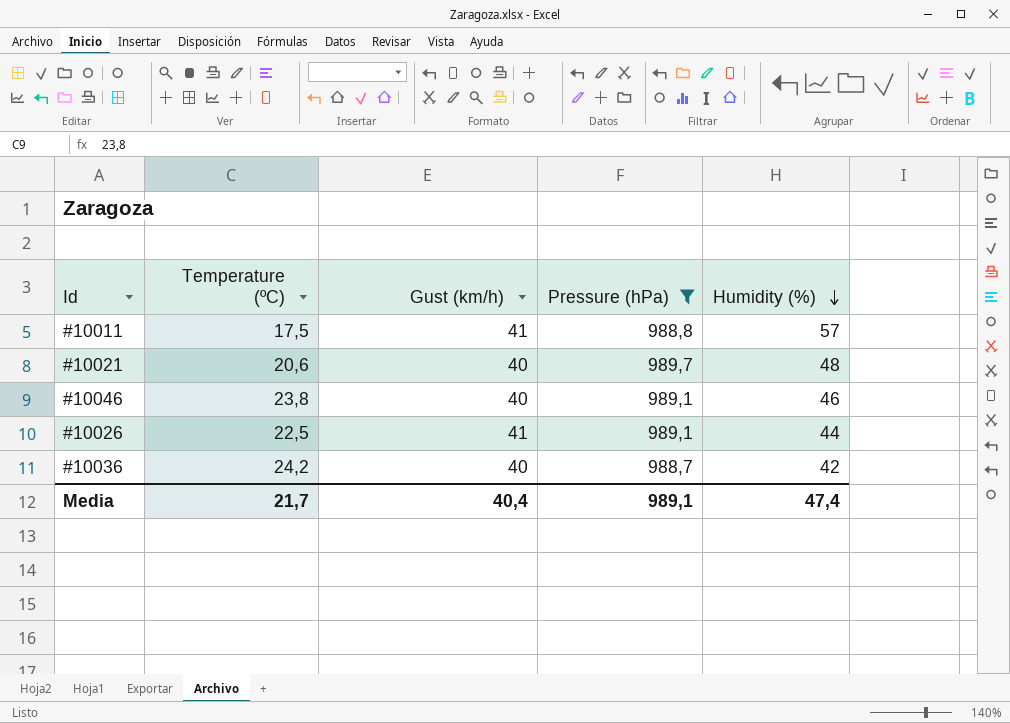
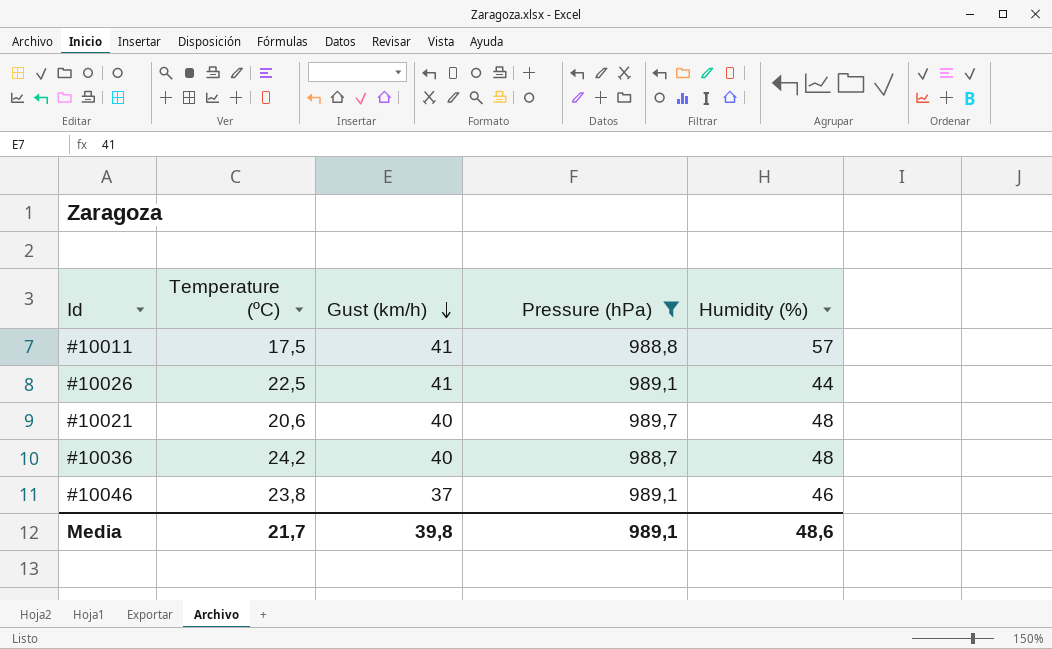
row order: Humidity (%) descending -> Gust (km/h) descending
#10036 | Humidity (%): 42 -> 48
#10046 | Gust (km/h): 40 -> 37
Media | Gust (km/h): 40,4 -> 39,8
Media | Humidity (%): 47,4 -> 48,6

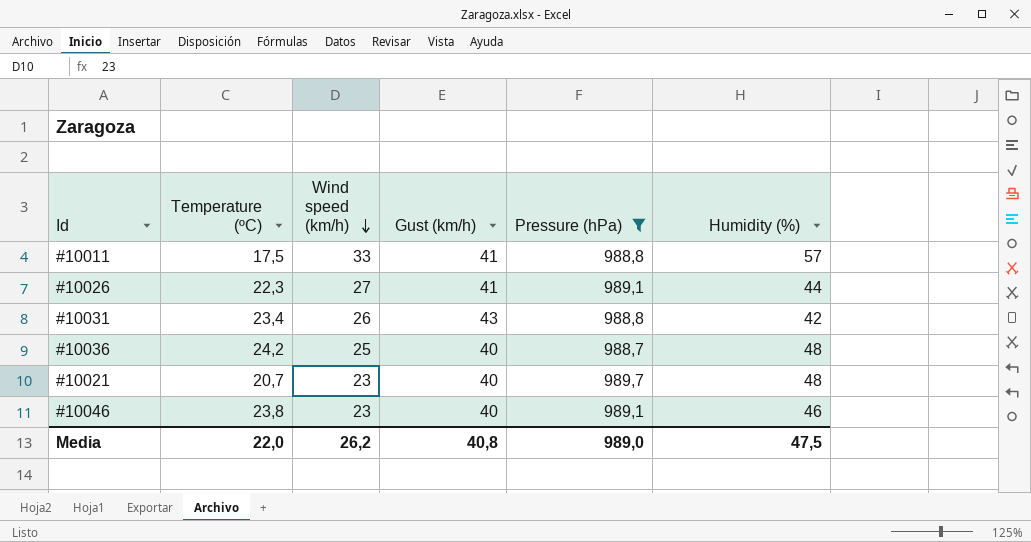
row order: Gust (km/h) descending -> Wind speed (km/h) descending
column Wind speed (km/h) | position: none -> 3
#10026 | Temperature (ºC): 22,5 -> 22,3
row #10031: none -> 23,4 | 26 | 43 | 988,8 | 42
#10021 | Temperature (ºC): 20,6 -> 20,7
#10046 | Gust (km/h): 37 -> 40
Media | Temperature (ºC): 21,7 -> 22,0
Media | Gust (km/h): 39,8 -> 40,8
Media | Pressure (hPa): 989,1 -> 989,0
Media | Humidity (%): 48,6 -> 47,5

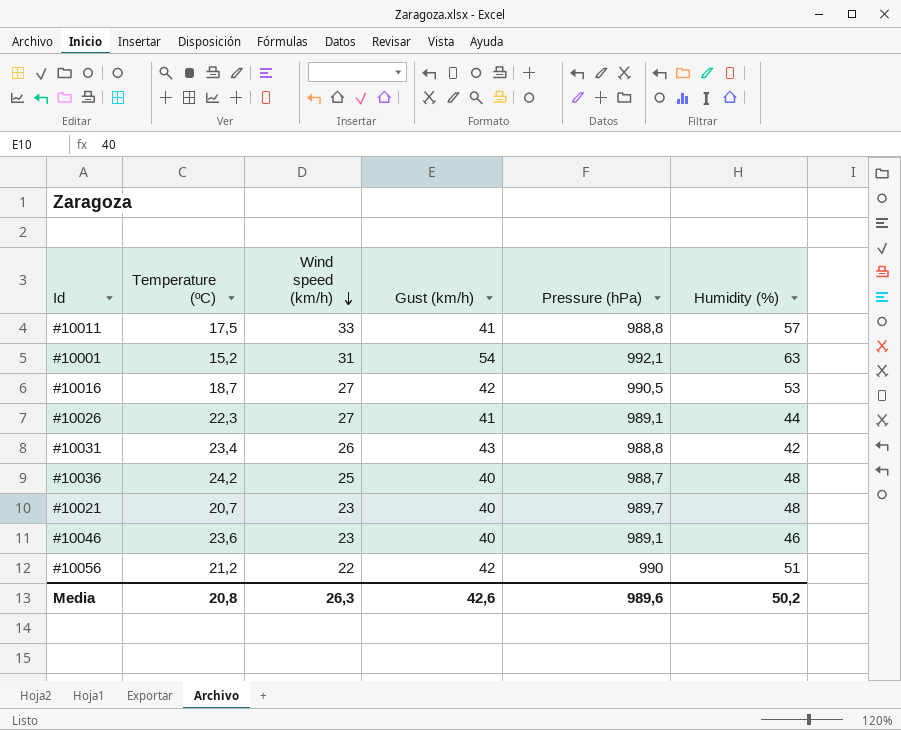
filter: Pressure (hPa) <= 989,7 -> none
#10046 | Temperature (ºC): 23,8 -> 23,6
Media | Temperature (ºC): 22,0 -> 20,8
Media | Wind speed (km/h): 26,2 -> 26,3
Media | Gust (km/h): 40,8 -> 42,6
Media | Pressure (hPa): 989,0 -> 989,6
Media | Humidity (%): 47,5 -> 50,2

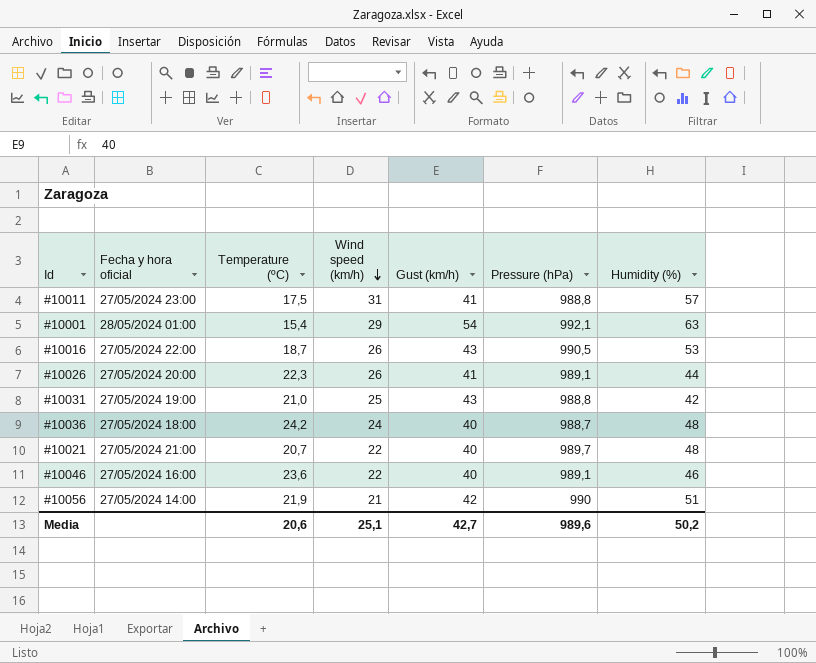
column Fecha y hora oficial | position: none -> 2
#10011 | Wind speed (km/h): 33 -> 31
#10001 | Temperature (ºC): 15,2 -> 15,4
#10001 | Wind speed (km/h): 31 -> 29
#10016 | Wind speed (km/h): 27 -> 26
#10016 | Gust (km/h): 42 -> 43
#10026 | Wind speed (km/h): 27 -> 26
#10031 | Temperature (ºC): 23,4 -> 21,0
#10031 | Wind speed (km/h): 26 -> 25
#10036 | Wind speed (km/h): 25 -> 24
#10021 | Wind speed (km/h): 23 -> 22
#10046 | Wind speed (km/h): 23 -> 22
#10056 | Temperature (ºC): 21,2 -> 21,9
#10056 | Wind speed (km/h): 22 -> 21
Media | Temperature (ºC): 20,8 -> 20,6
Media | Wind speed (km/h): 26,3 -> 25,1
Media | Gust (km/h): 42,6 -> 42,7

